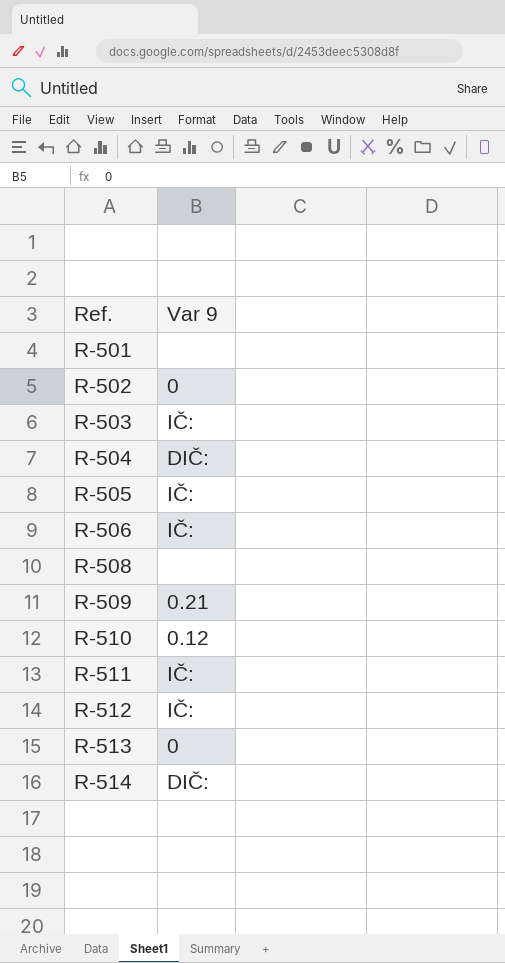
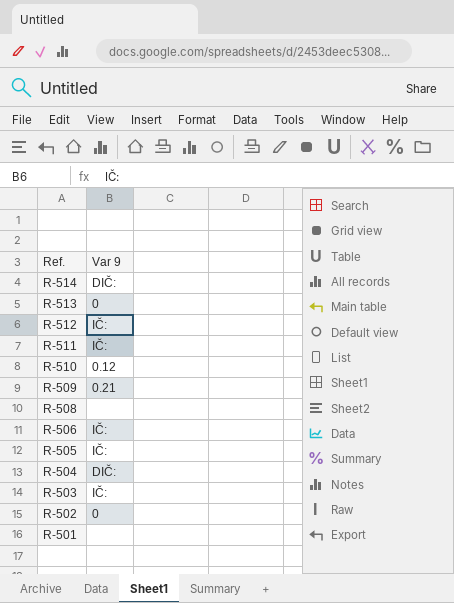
row order: Ref. ascending -> Ref. descending

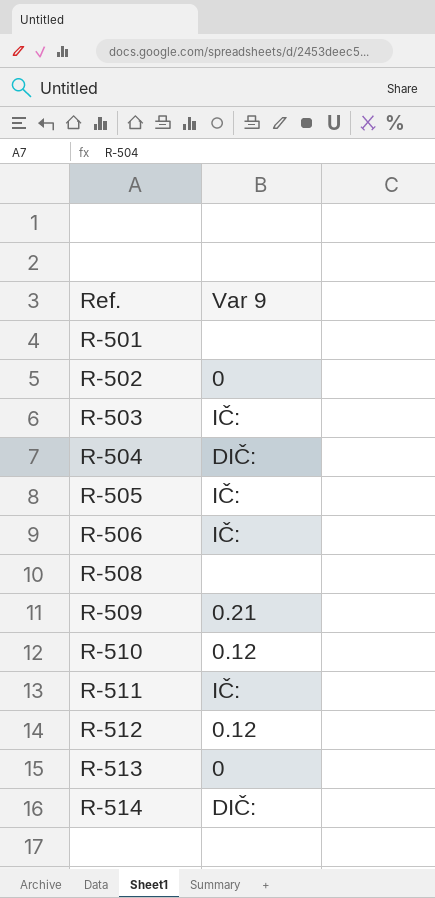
row order: Ref. descending -> Ref. ascending
R-512 | Var 9: IČ: -> 0.12

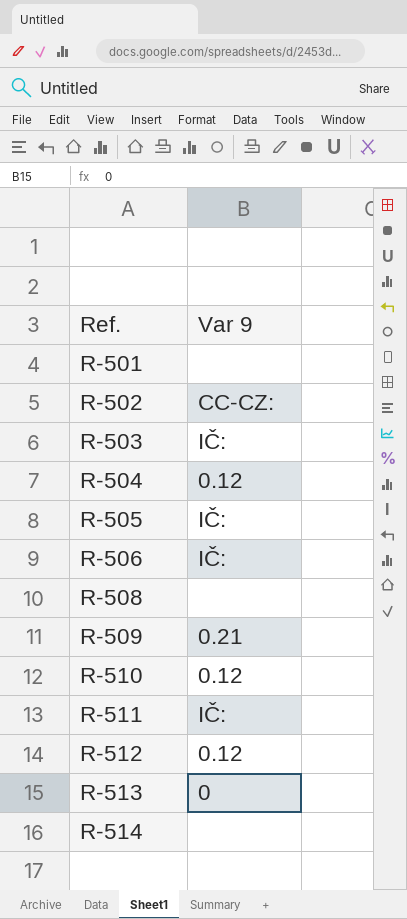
R-502 | Var 9: 0 -> CC-CZ:
R-504 | Var 9: DIČ: -> 0.12
R-514 | Var 9: DIČ: -> none

